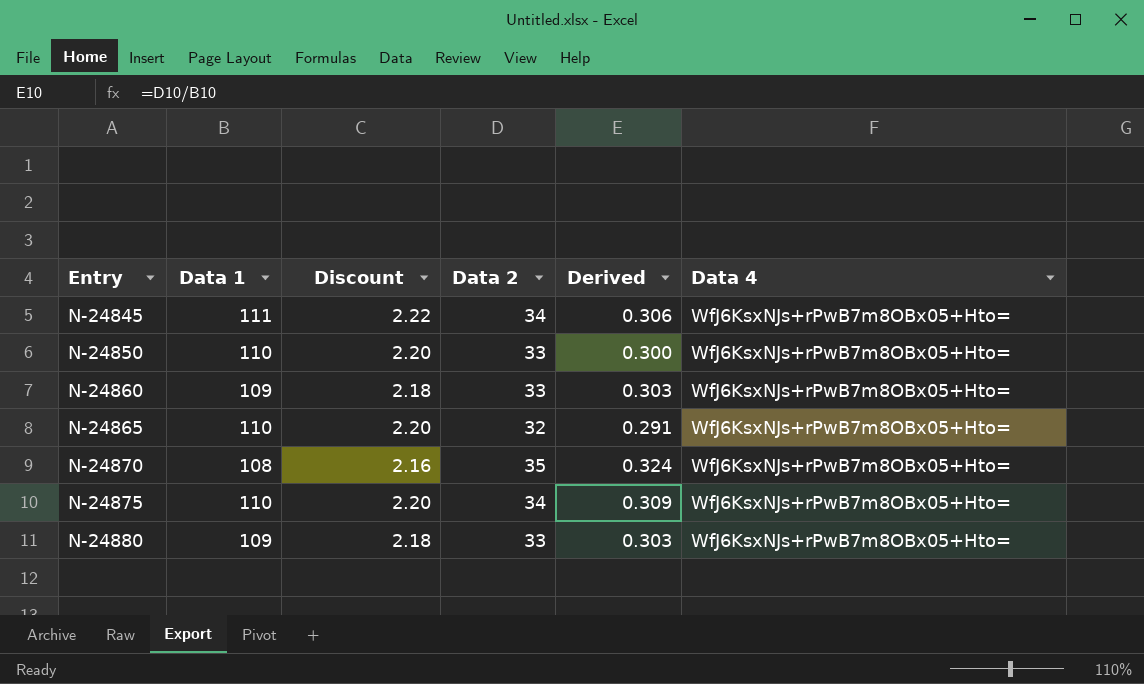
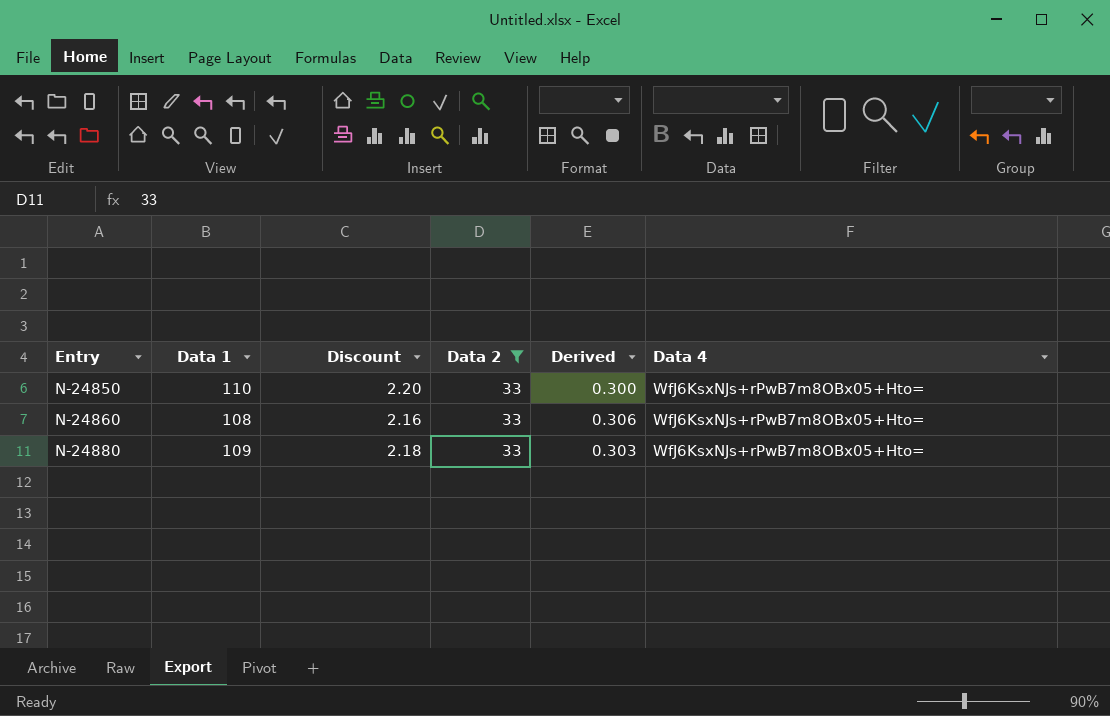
filter: none -> Data 2 = 33
N-24860 | Data 1: 109 -> 108
N-24860 | Discount: 2.18 -> 2.16
N-24860 | Derived: 0.303 -> 0.306

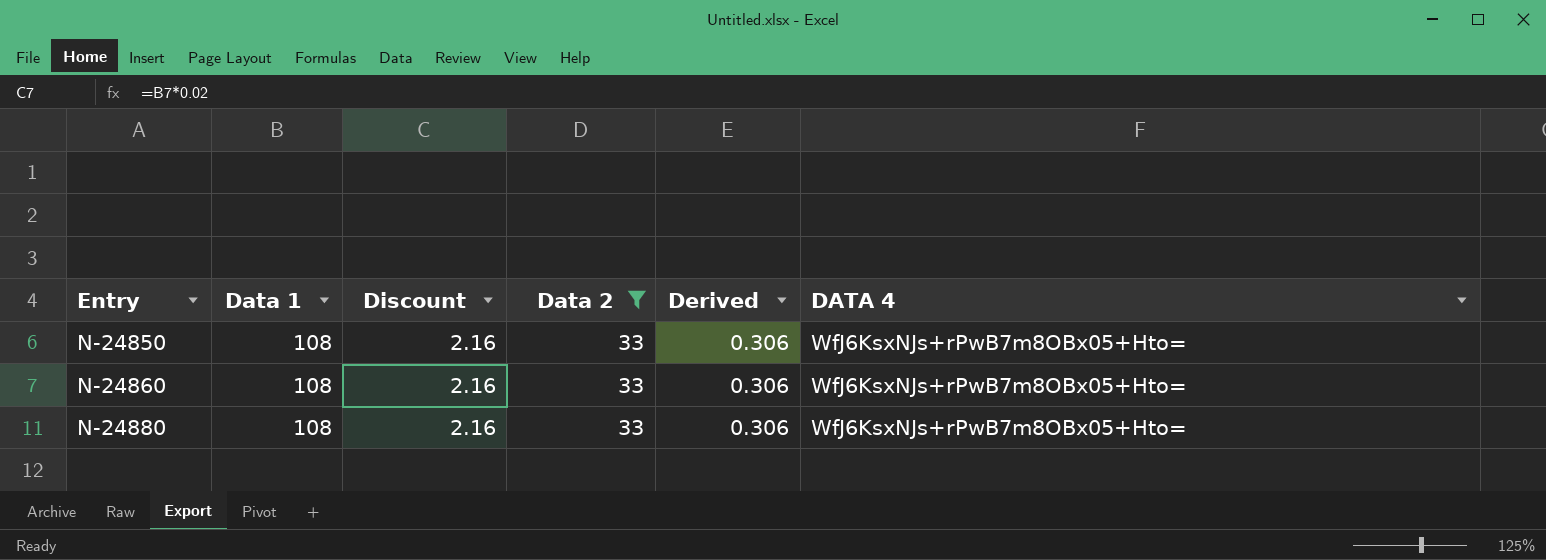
column name: Data 4 -> DATA 4
N-24850 | Data 1: 110 -> 108
N-24850 | Discount: 2.20 -> 2.16
N-24850 | Derived: 0.300 -> 0.306
N-24880 | Data 1: 109 -> 108
N-24880 | Discount: 2.18 -> 2.16
N-24880 | Derived: 0.303 -> 0.306

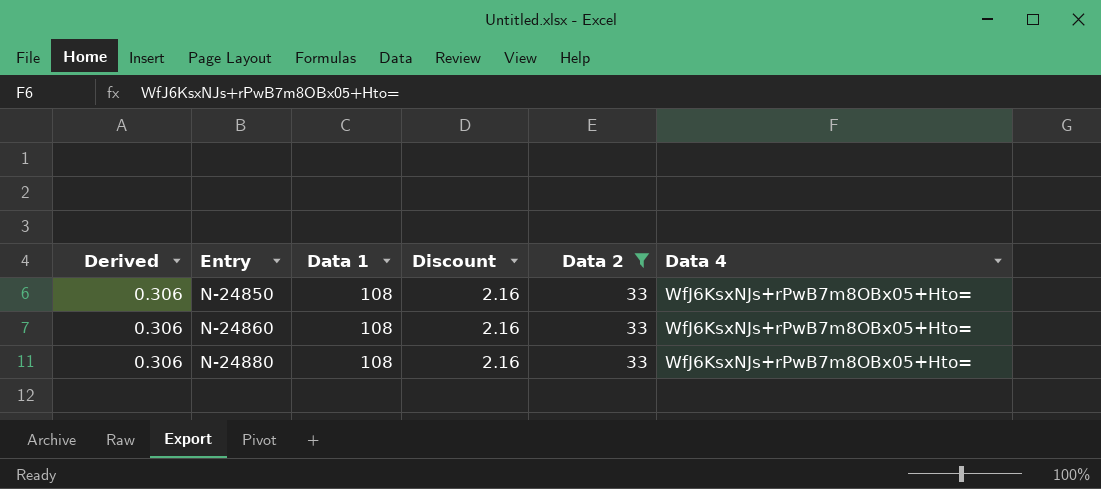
column Derived | position: 5 -> 1
column name: DATA 4 -> Data 4

